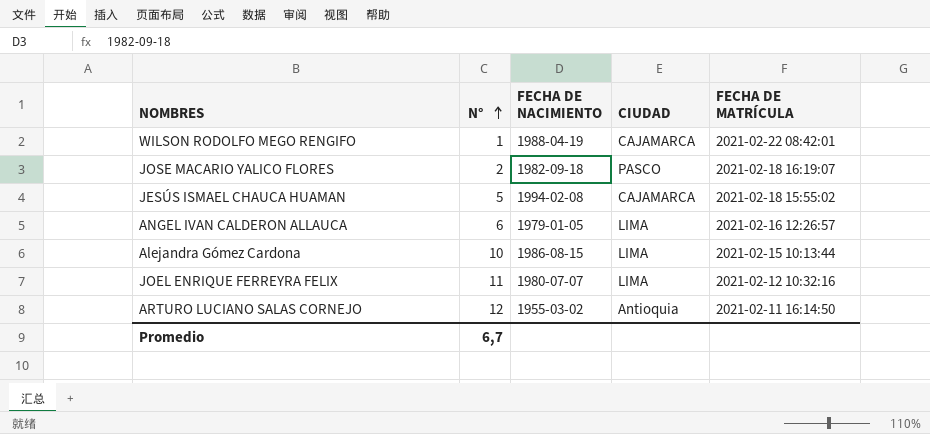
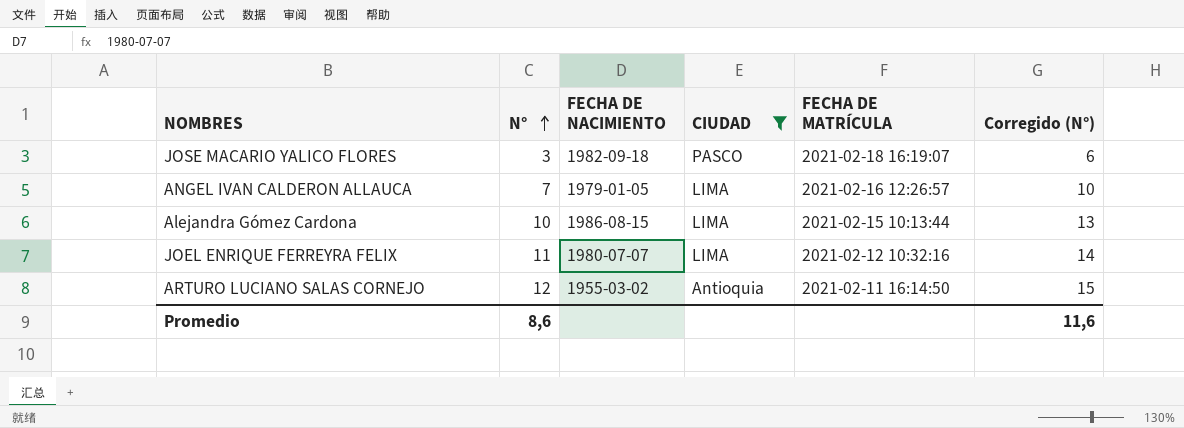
filter: none -> CIUDAD != CAJAMARCA
column Corregido (N°) | formula: none -> [N°] + 3
JOSE MACARIO YALICO FLORES | N°: 2 -> 3
ANGEL IVAN CALDERON ALLAUCA | N°: 6 -> 7
Promedio | N°: 6,7 -> 8,6

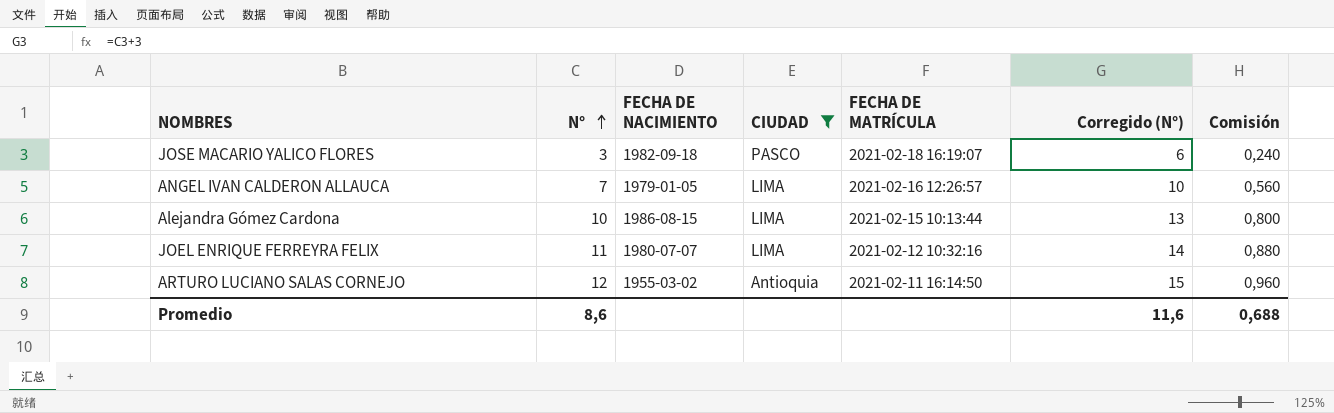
column Comisión | formula: none -> [N°] * 0,08

